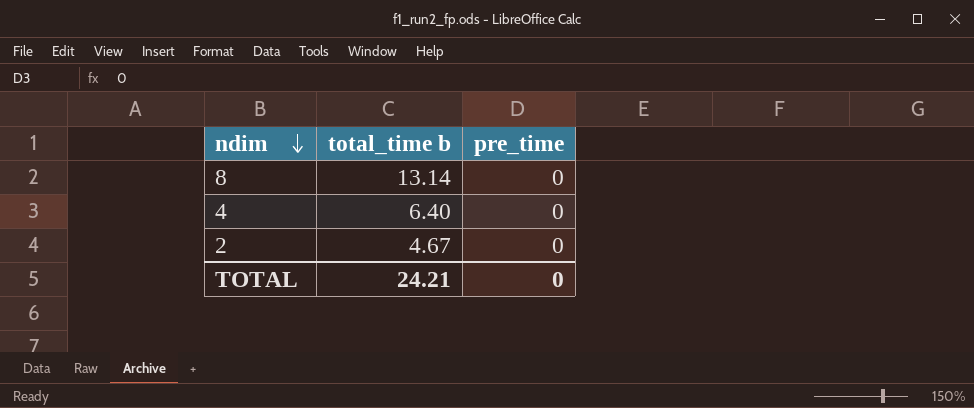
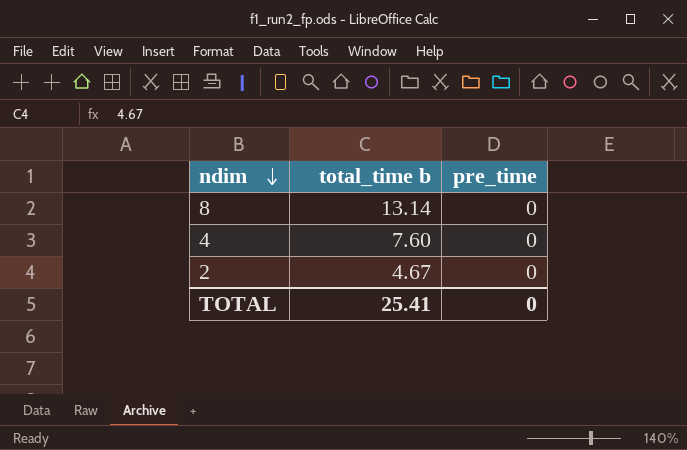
4 | total_time b: 6.40 -> 7.60
TOTAL | total_time b: 24.21 -> 25.41

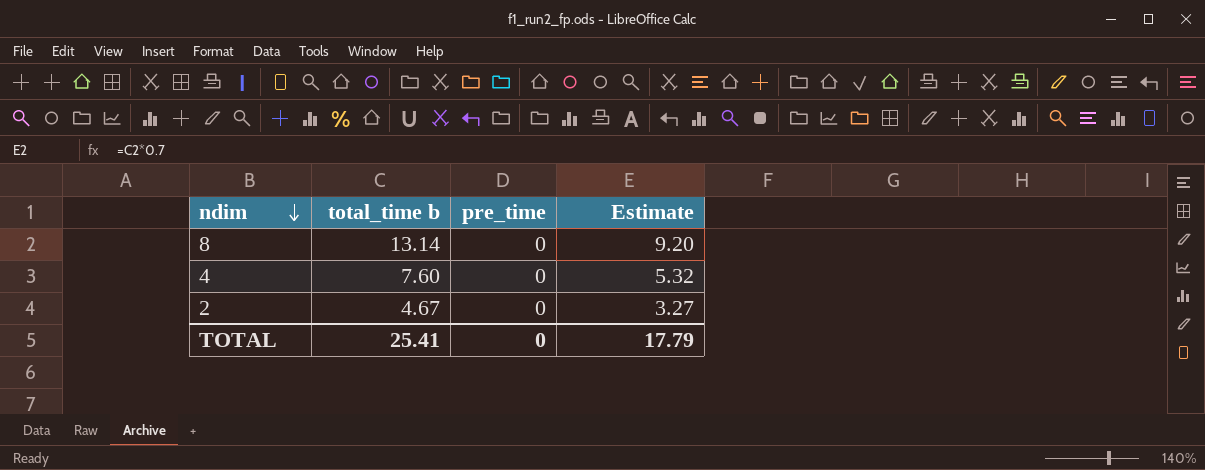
column Estimate | formula: none -> [total_time b] * 0.7

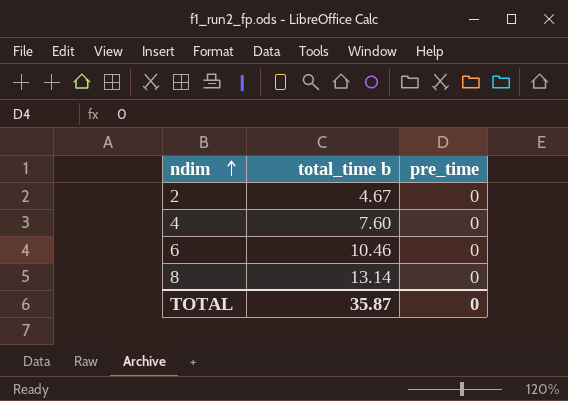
row order: ndim descending -> ndim ascending
column Estimate | formula: [total_time b] * 0.7 -> none
row 6: none -> 10.46 | 0
TOTAL | total_time b: 25.41 -> 35.87

